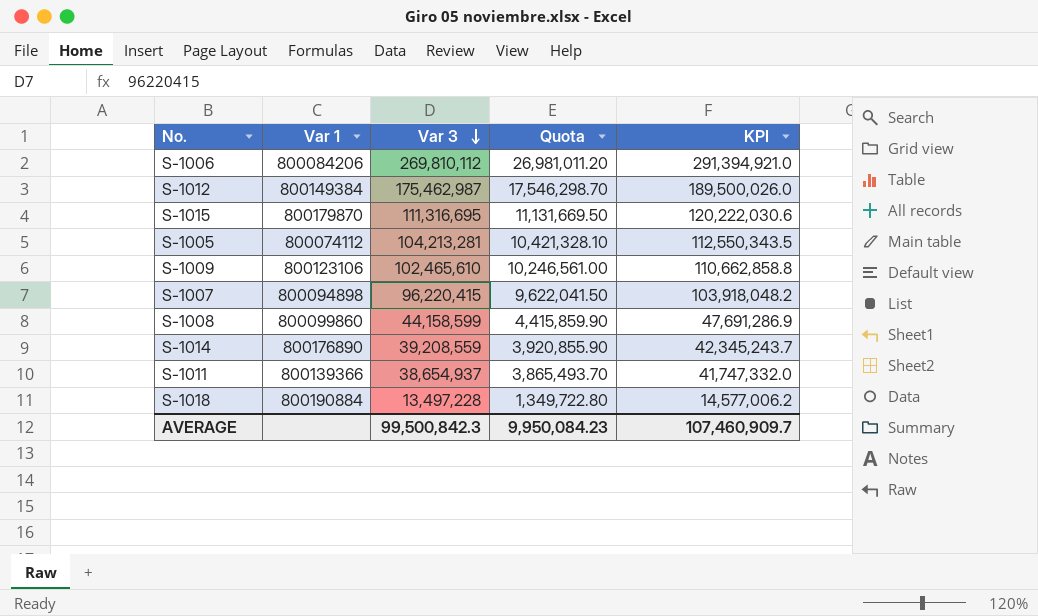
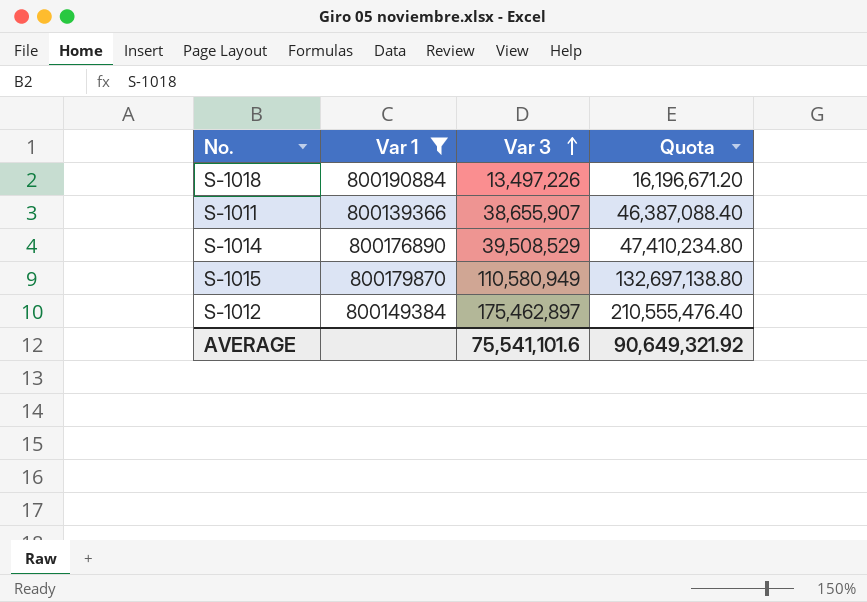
filter: none -> Var 1 >= 800139366
row order: Var 3 descending -> Var 3 ascending
column KPI | formula: [Var 3] * 1.08 -> none
column Quota | formula: [Var 3] * 0.1 -> [Var 3] * 1.2
S-1018 | Var 3: 13,497,228 -> 13,497,226
S-1011 | Var 3: 38,654,937 -> 38,655,907
S-1014 | Var 3: 39,208,559 -> 39,508,529
S-1015 | Var 3: 111,316,695 -> 110,580,949
S-1012 | Var 3: 175,462,987 -> 175,462,897
AVERAGE | Var 3: 99,500,842.3 -> 75,541,101.6
AVERAGE | Quota: 9,950,084.23 -> 90,649,321.92

